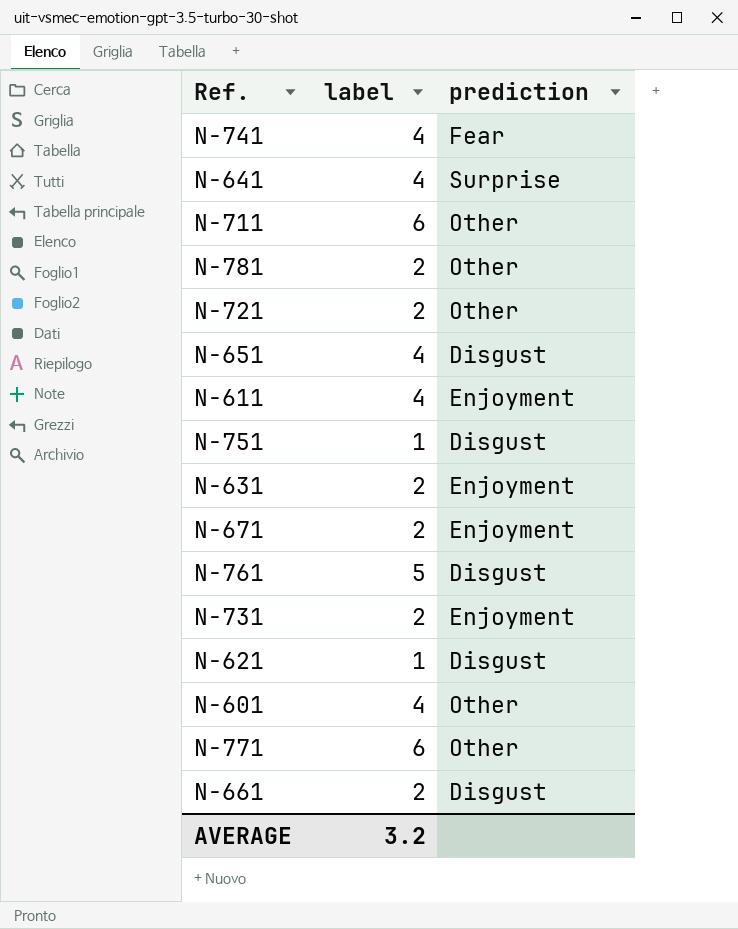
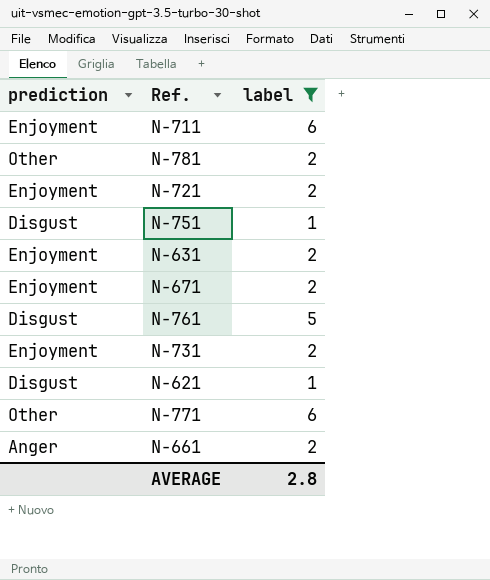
filter: none -> label != 4
column prediction | position: 3 -> 1
N-711 | prediction: Other -> Enjoyment
N-721 | prediction: Other -> Enjoyment
N-661 | prediction: Disgust -> Anger
AVERAGE | label: 3.2 -> 2.8

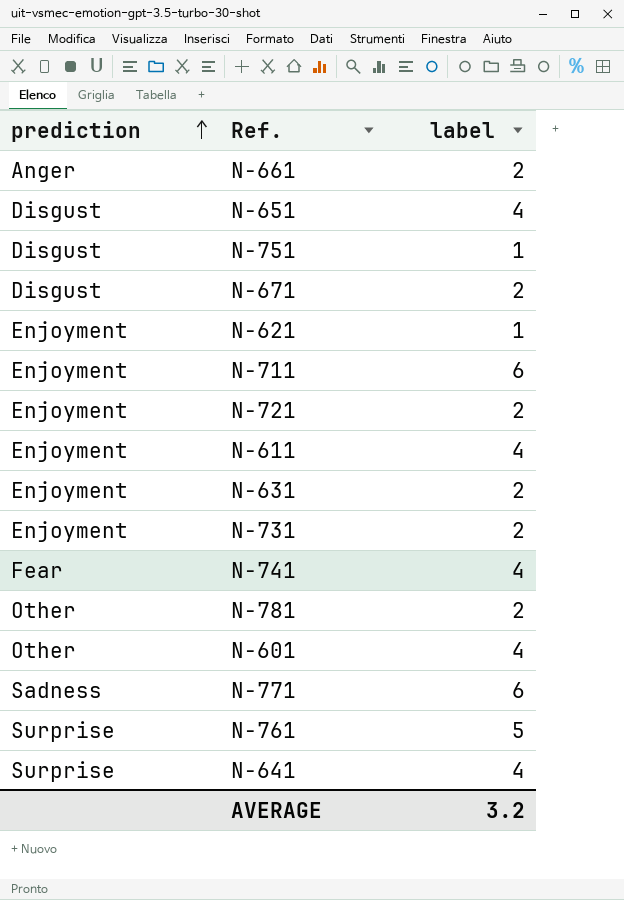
filter: label != 4 -> none
row order: none -> prediction ascending
N-671 | prediction: Enjoyment -> Disgust
N-621 | prediction: Disgust -> Enjoyment
N-771 | prediction: Other -> Sadness
N-761 | prediction: Disgust -> Surprise
AVERAGE | label: 2.8 -> 3.2

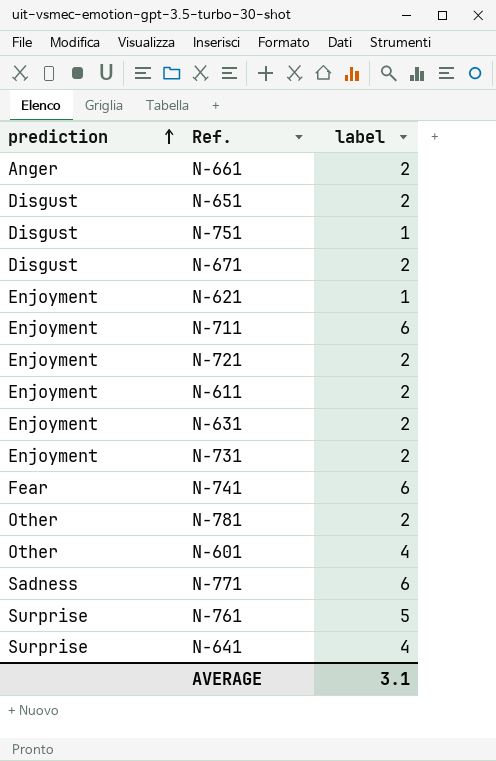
N-651 | label: 4 -> 2
N-611 | label: 4 -> 2
N-741 | label: 4 -> 6
AVERAGE | label: 3.2 -> 3.1

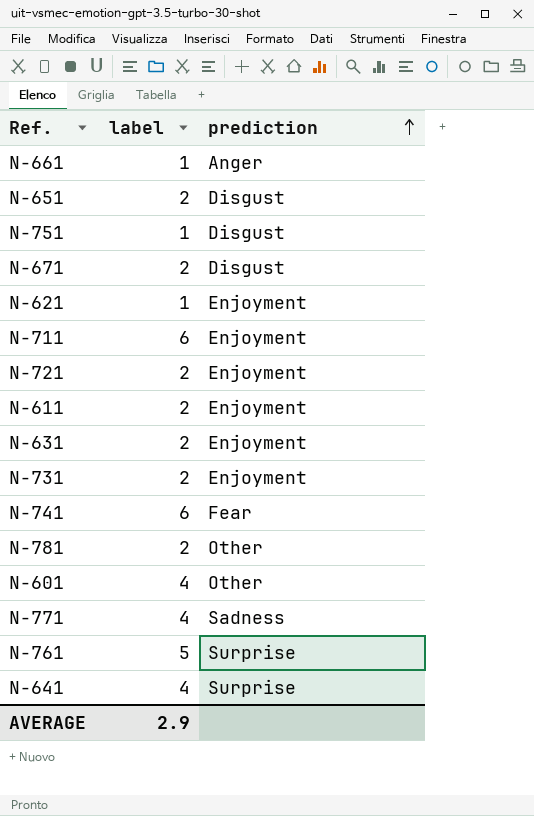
column prediction | position: 1 -> 3
N-661 | label: 2 -> 1
N-771 | label: 6 -> 4
AVERAGE | label: 3.1 -> 2.9

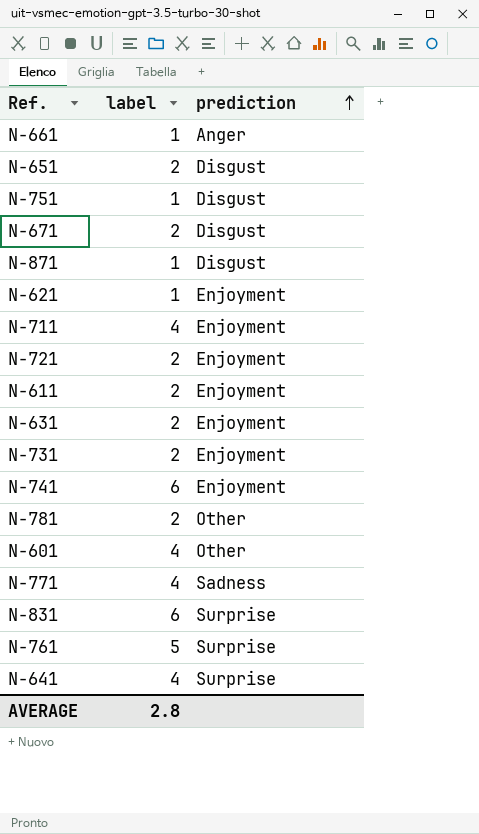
row N-871: none -> 1 | Disgust
N-711 | label: 6 -> 4
N-741 | prediction: Fear -> Enjoyment
row N-831: none -> 6 | Surprise
AVERAGE | label: 2.9 -> 2.8

